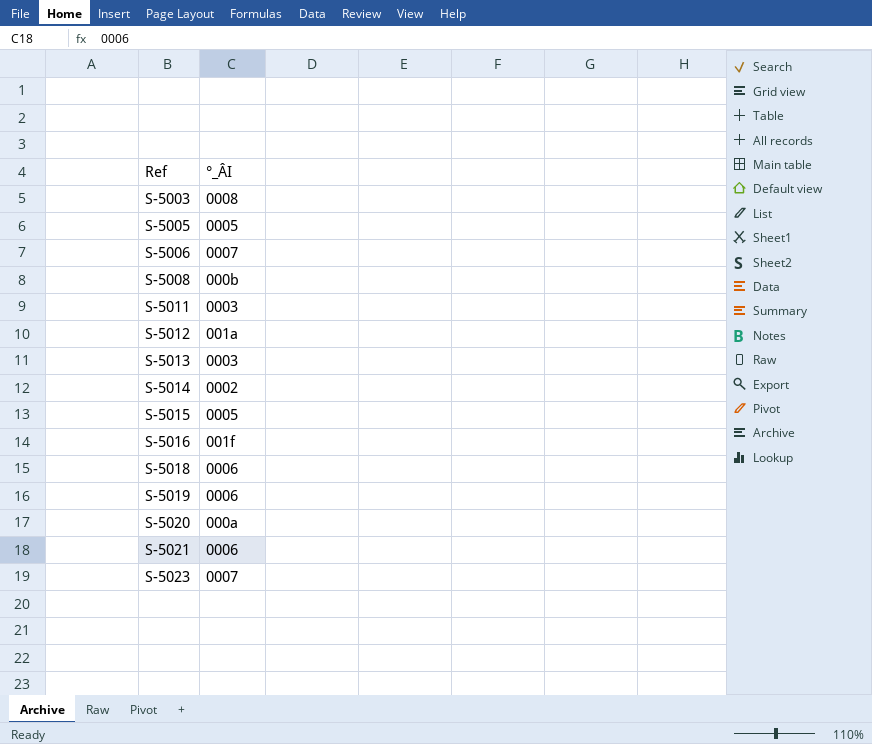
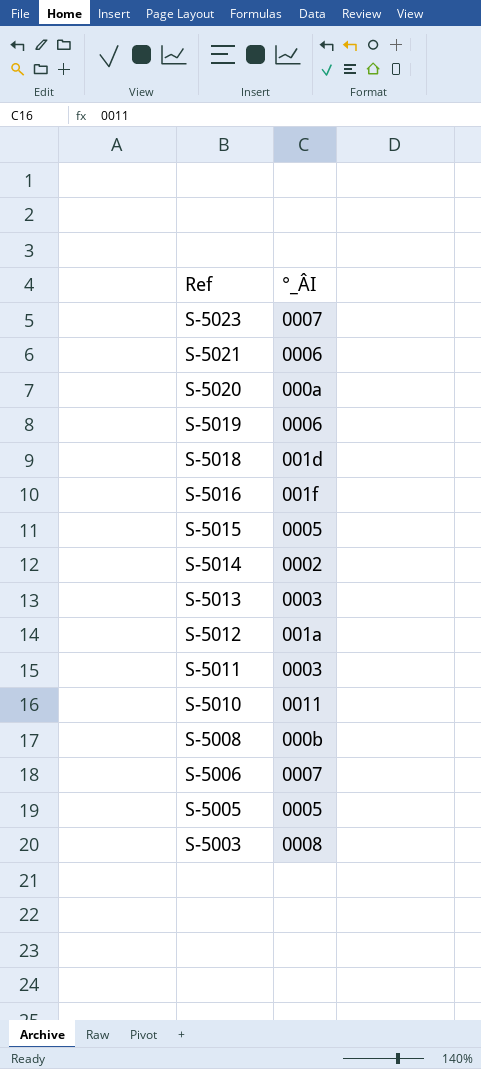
row order: Ref ascending -> Ref descending
S-5018 | °_ÂI: 0006 -> 001d
row S-5010: none -> 0011

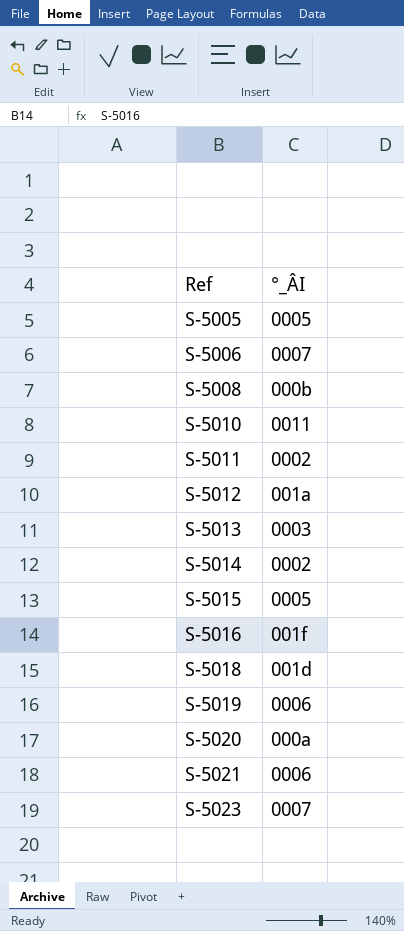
row order: Ref descending -> Ref ascending
row S-5003: 0008 -> none
S-5011 | °_ÂI: 0003 -> 0002

